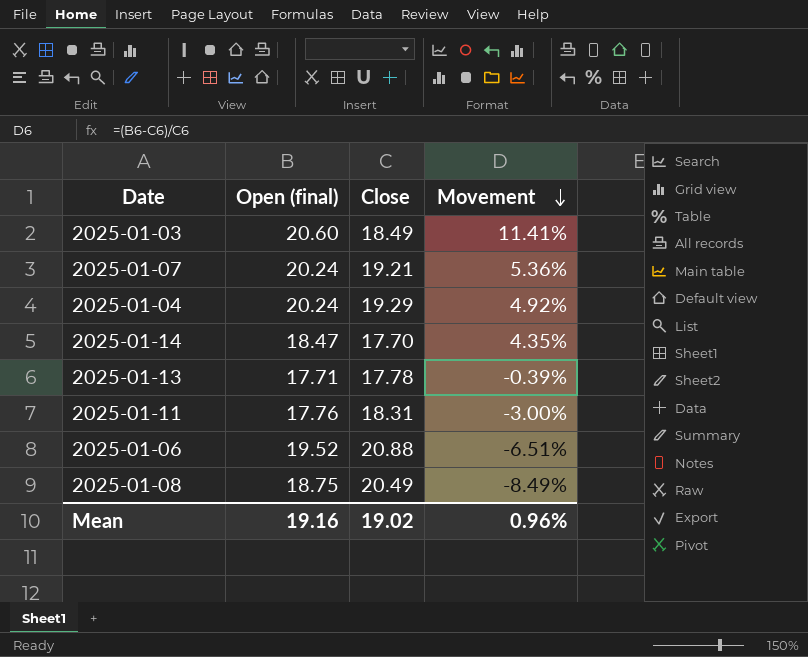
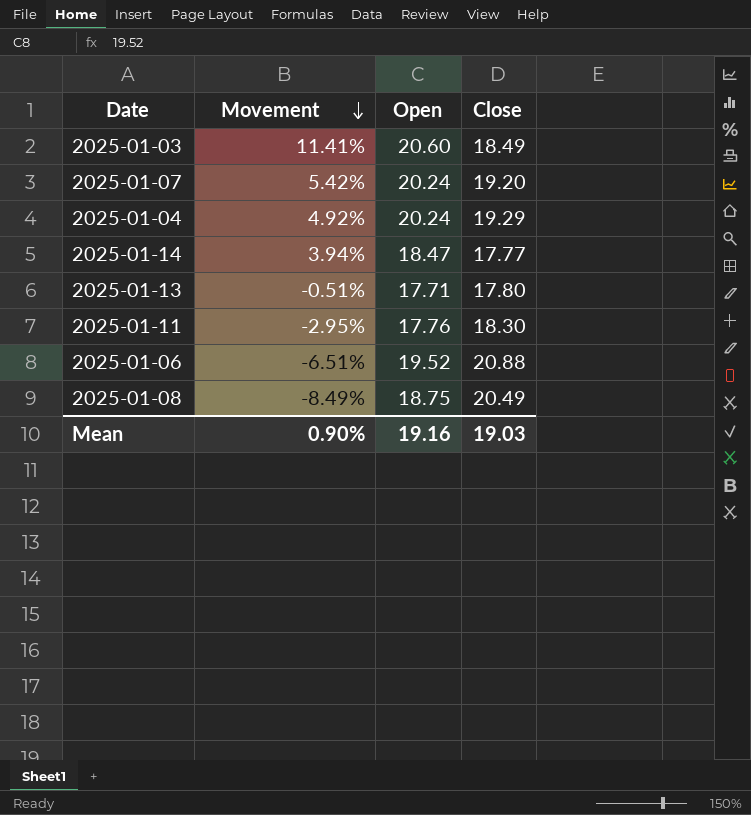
column Movement | position: 4 -> 2
column name: Open (final) -> Open
2025-01-07 | Movement: 5.36% -> 5.42%
2025-01-07 | Close: 19.21 -> 19.20
2025-01-14 | Movement: 4.35% -> 3.94%
2025-01-14 | Close: 17.70 -> 17.77
2025-01-13 | Movement: -0.39% -> -0.51%
2025-01-13 | Close: 17.78 -> 17.80
2025-01-11 | Movement: -3.00% -> -2.95%
2025-01-11 | Close: 18.31 -> 18.30
Mean | Movement: 0.96% -> 0.90%
Mean | Close: 19.02 -> 19.03

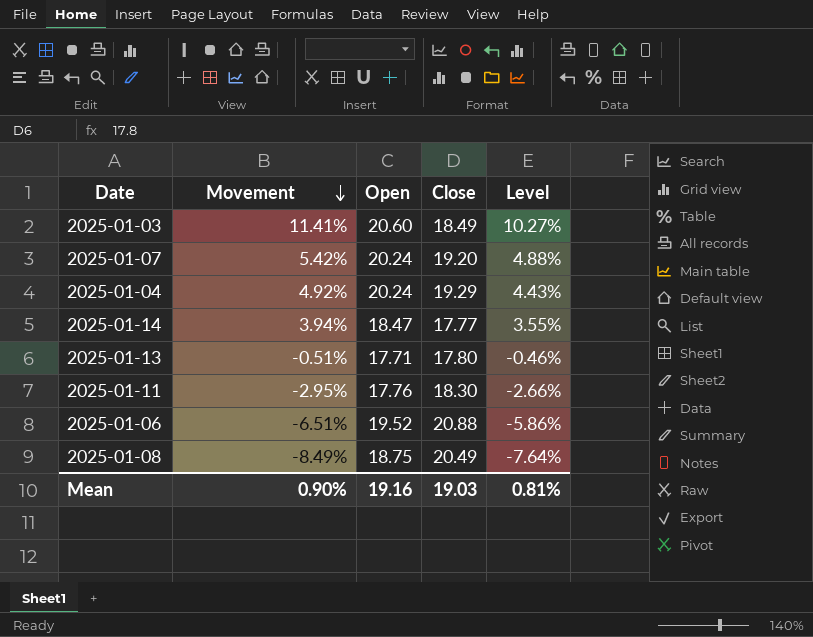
column Level | formula: none -> [Movement] * 0.9

